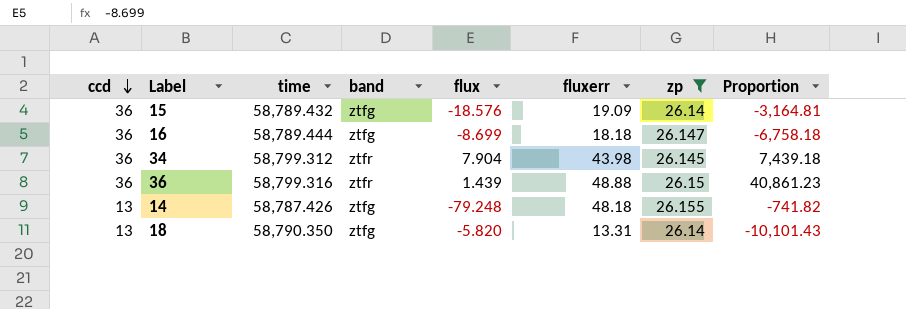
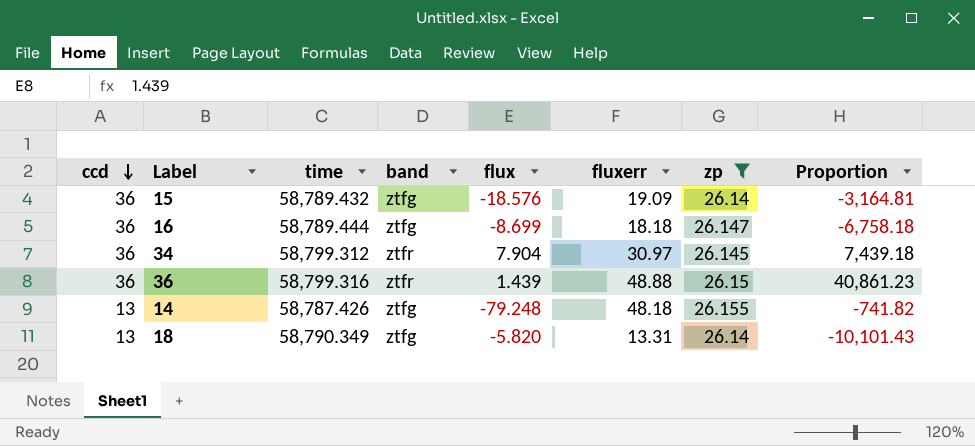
34 | fluxerr: 43.98 -> 30.97
18 | time: 58,790.350 -> 58,790.349

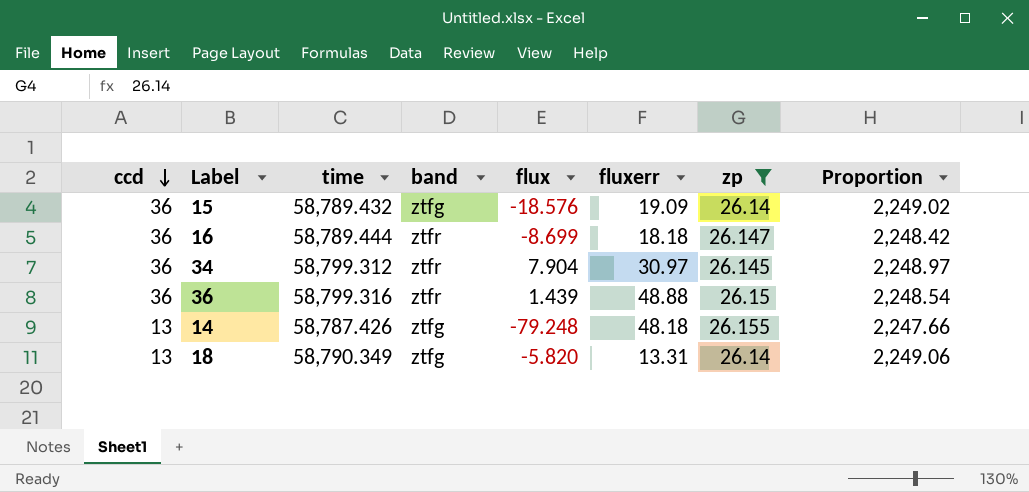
column Proportion | formula: [time] / [flux] -> [time] / [zp]
16 | band: ztfg -> ztfr

